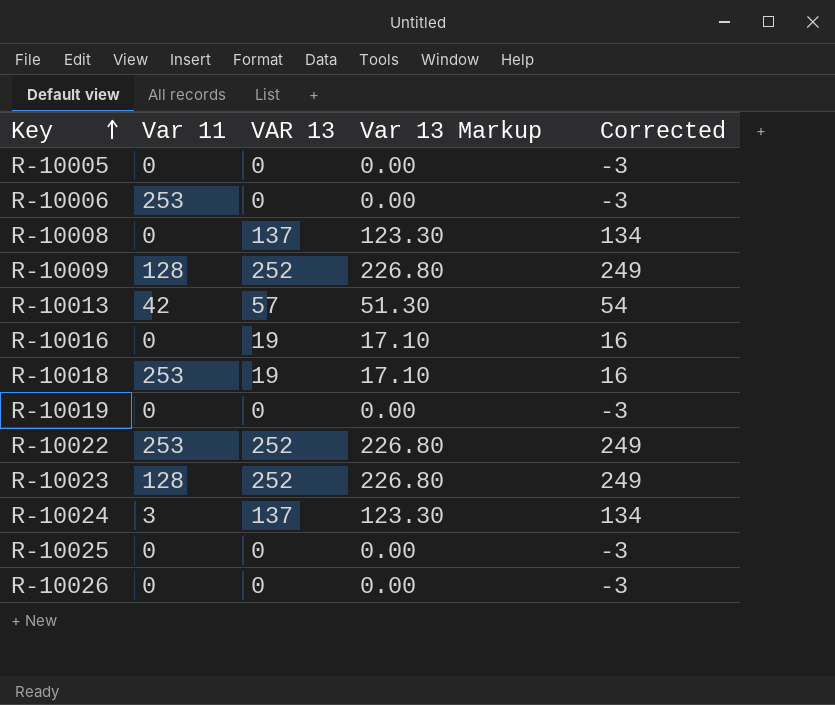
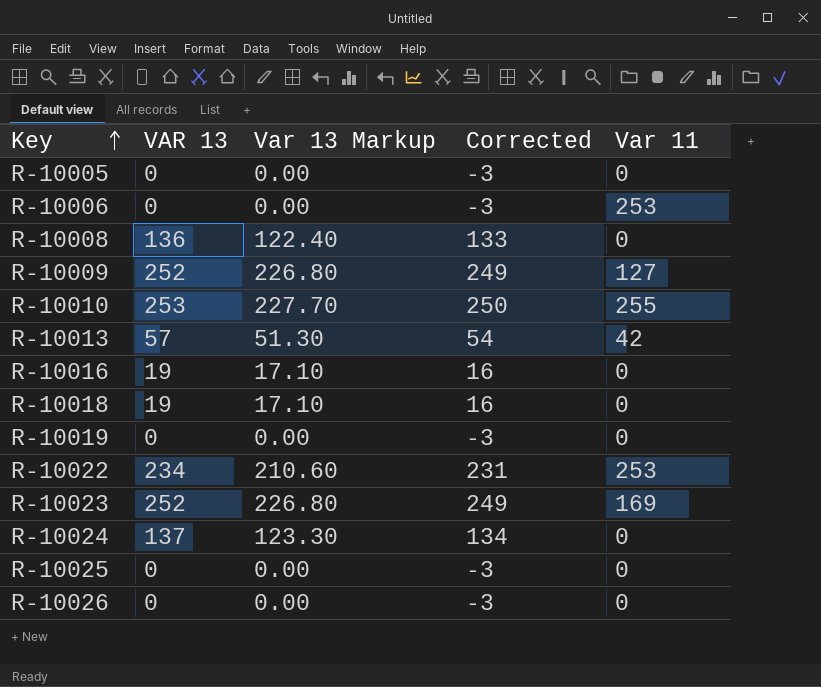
column Var 11 | position: 2 -> 5
R-10008 | VAR 13: 137 -> 136
R-10008 | Var 13 Markup: 123.30 -> 122.40
R-10008 | Corrected: 134 -> 133
R-10009 | Var 11: 128 -> 127
row R-10010: none -> 253 | 227.70 | 250 | 255
R-10018 | Var 11: 253 -> 0
R-10022 | VAR 13: 252 -> 234
R-10022 | Var 13 Markup: 226.80 -> 210.60
R-10022 | Corrected: 249 -> 231
R-10023 | Var 11: 128 -> 169
R-10024 | Var 11: 3 -> 0

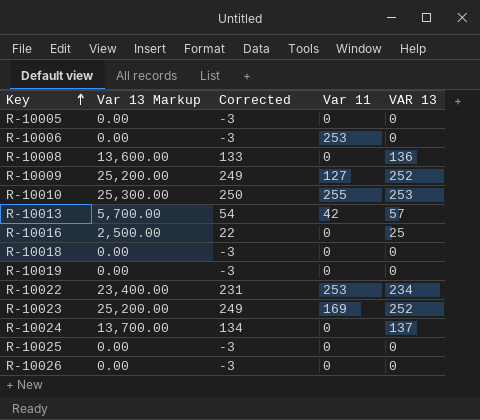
column Var 13 Markup | formula: [VAR 13] * 0.9 -> [VAR 13] * 100
column VAR 13 | position: 2 -> 5
R-10016 | Corrected: 16 -> 22
R-10016 | VAR 13: 19 -> 25
R-10018 | Corrected: 16 -> -3
R-10018 | VAR 13: 19 -> 0

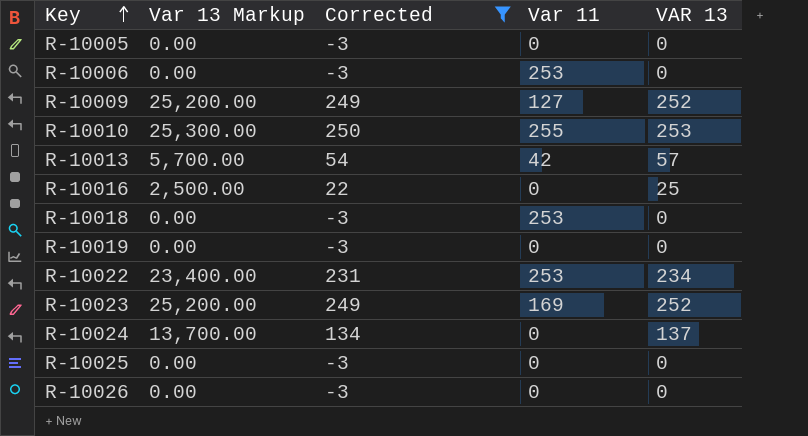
filter: none -> Corrected != 133
R-10018 | Var 11: 0 -> 253

